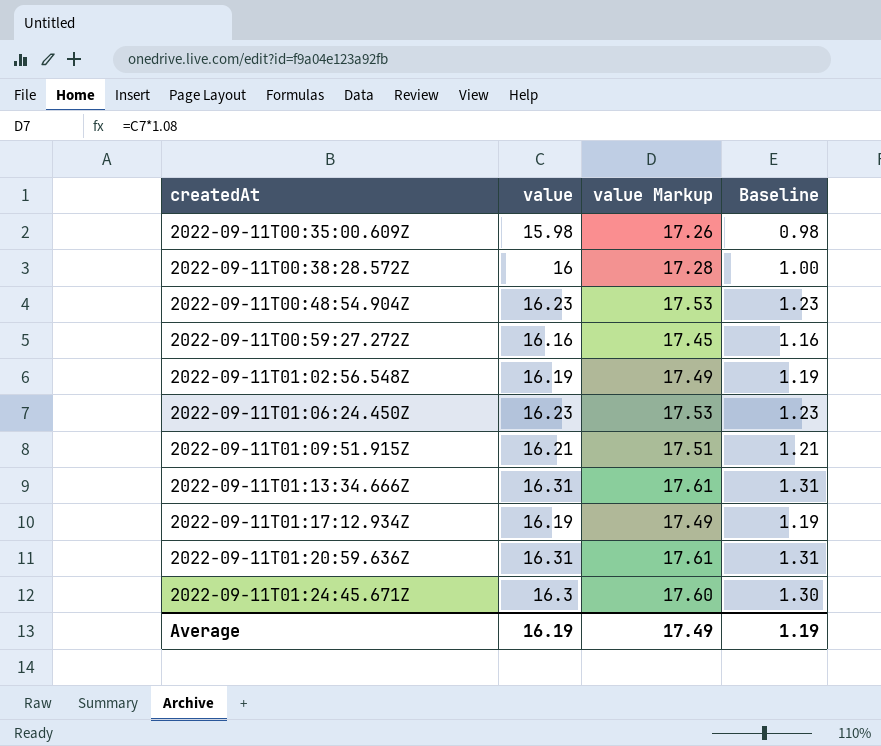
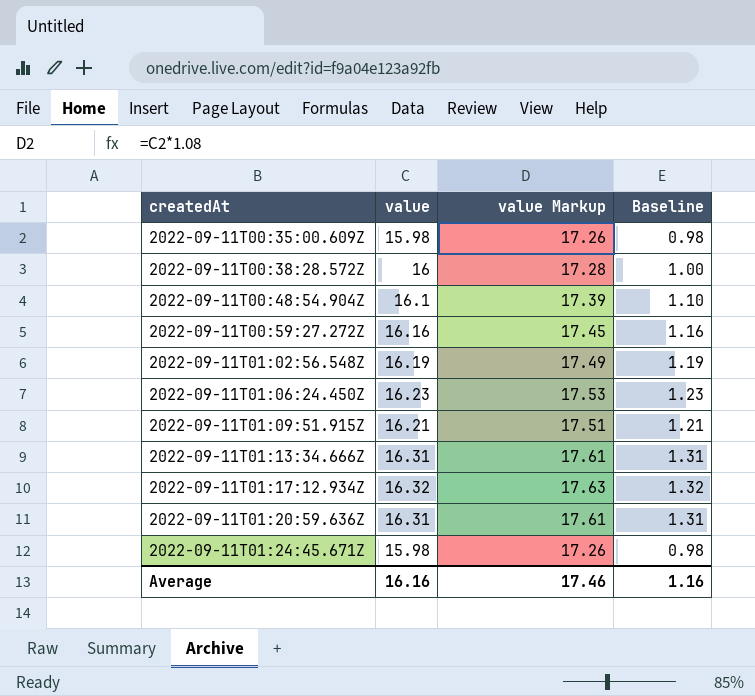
2022-09-11T00:48:54.904Z | value: 16.23 -> 16.1
2022-09-11T00:48:54.904Z | value Markup: 17.53 -> 17.39
2022-09-11T00:48:54.904Z | Baseline: 1.23 -> 1.10
2022-09-11T01:17:12.934Z | value: 16.19 -> 16.32
2022-09-11T01:17:12.934Z | value Markup: 17.49 -> 17.63
2022-09-11T01:17:12.934Z | Baseline: 1.19 -> 1.32
2022-09-11T01:24:45.671Z | value: 16.3 -> 15.98
2022-09-11T01:24:45.671Z | value Markup: 17.60 -> 17.26
2022-09-11T01:24:45.671Z | Baseline: 1.30 -> 0.98
Average | value: 16.19 -> 16.16
Average | value Markup: 17.49 -> 17.46
Average | Baseline: 1.19 -> 1.16

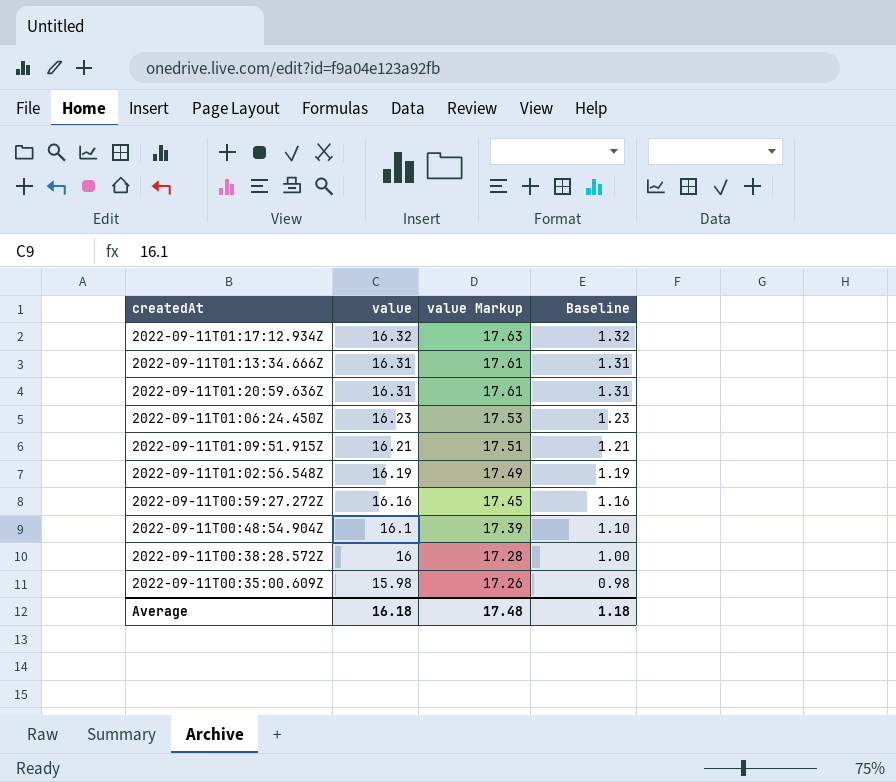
row order: createdAt ascending -> value descending
row 2022-09-11T01:24:45.671Z: 15.98 | 17.26 | 0.98 -> none
Average | value: 16.16 -> 16.18
Average | value Markup: 17.46 -> 17.48
Average | Baseline: 1.16 -> 1.18

